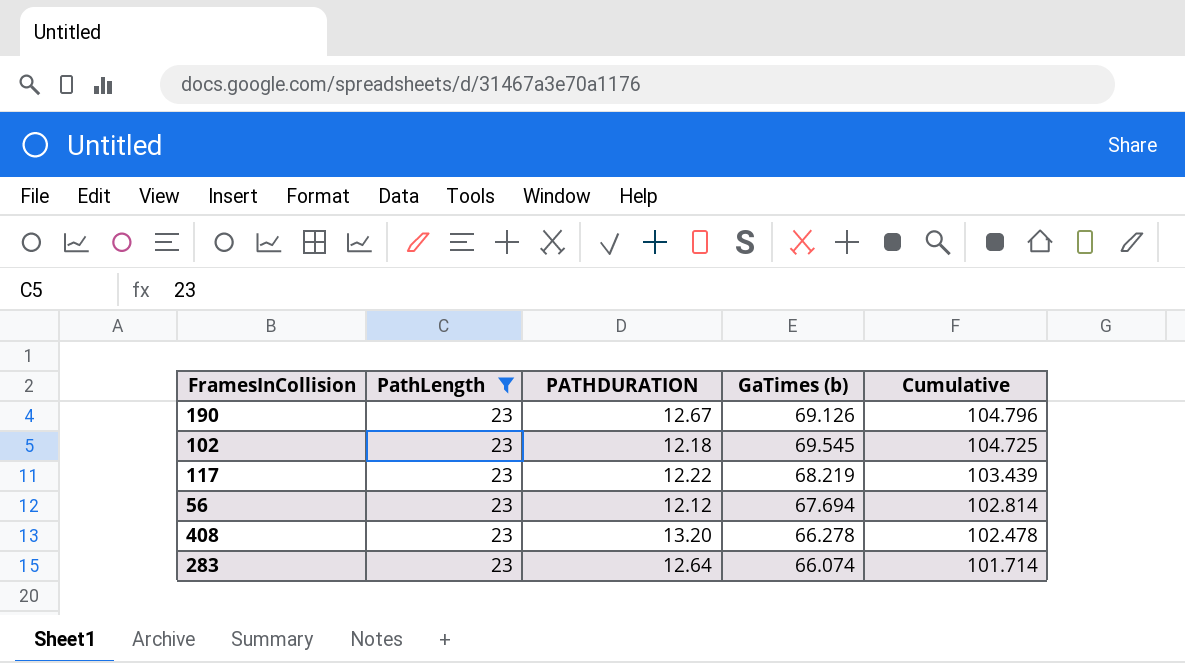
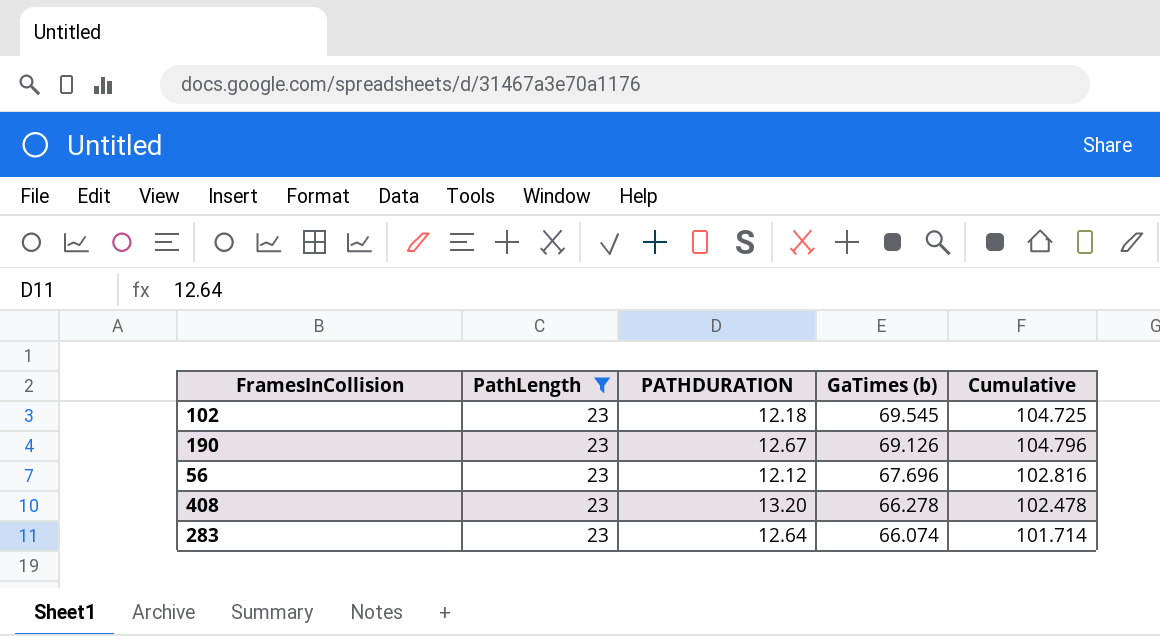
row order: Cumulative descending -> GaTimes (b) descending
row 117: 23 | 12.22 | 68.219 | 103.439 -> none
56 | GaTimes (b): 67.694 -> 67.696
56 | Cumulative: 102.814 -> 102.816

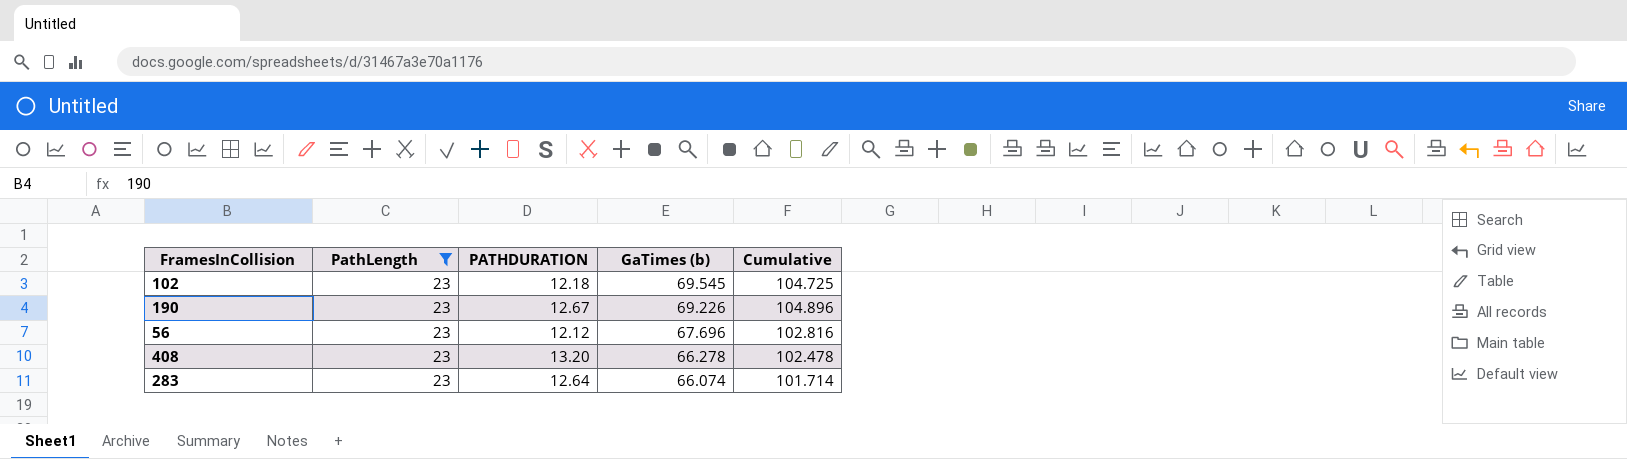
190 | GaTimes (b): 69.126 -> 69.226
190 | Cumulative: 104.796 -> 104.896

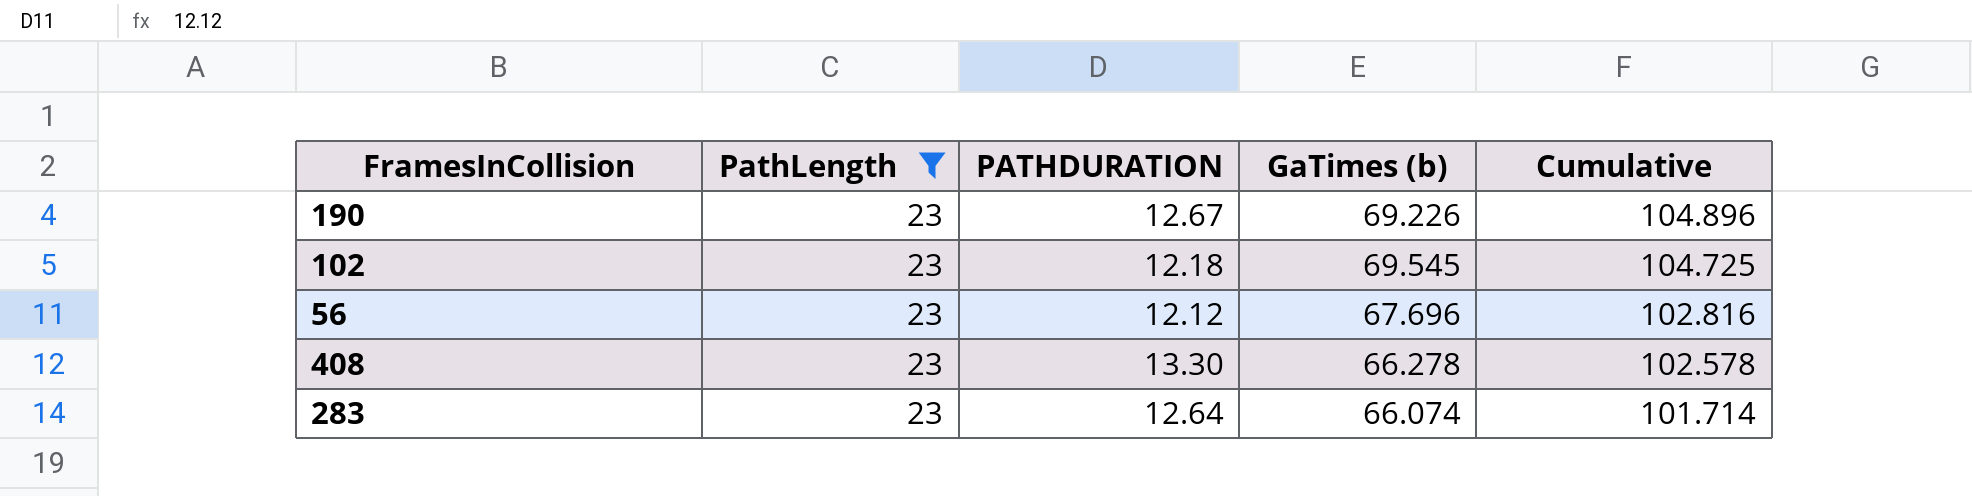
row order: GaTimes (b) descending -> Cumulative descending
408 | PATHDURATION: 13.20 -> 13.30
408 | Cumulative: 102.478 -> 102.578

